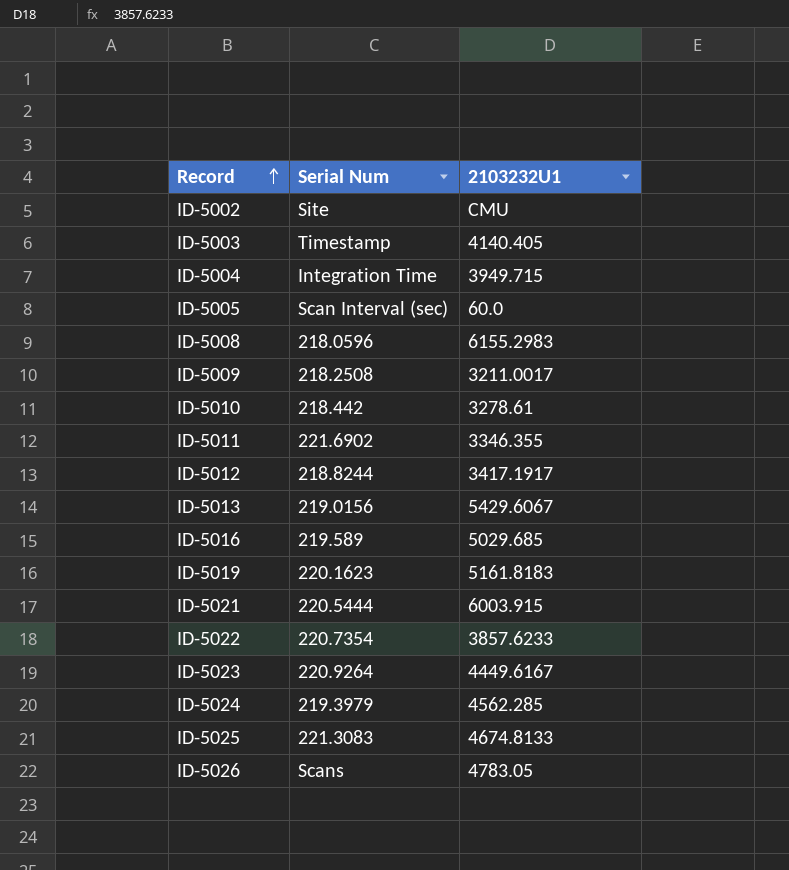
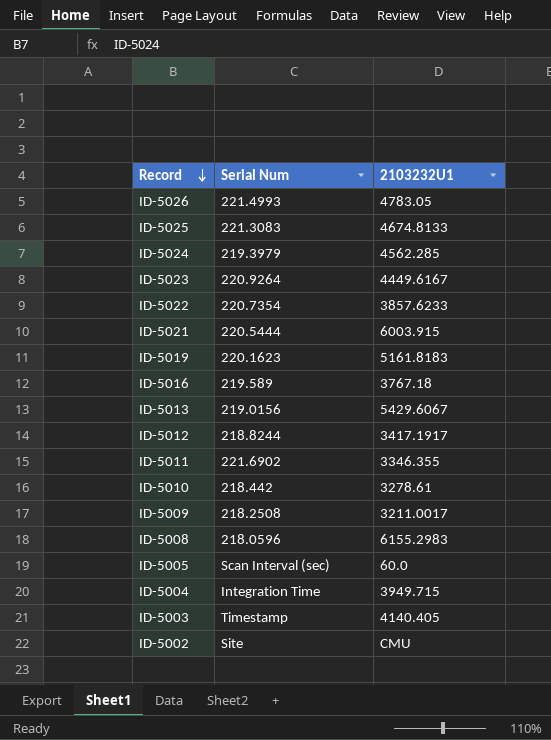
row order: Record ascending -> Record descending
ID-5026 | Serial Num: Scans -> 221.4993
ID-5016 | 2103232U1: 5029.685 -> 3767.18

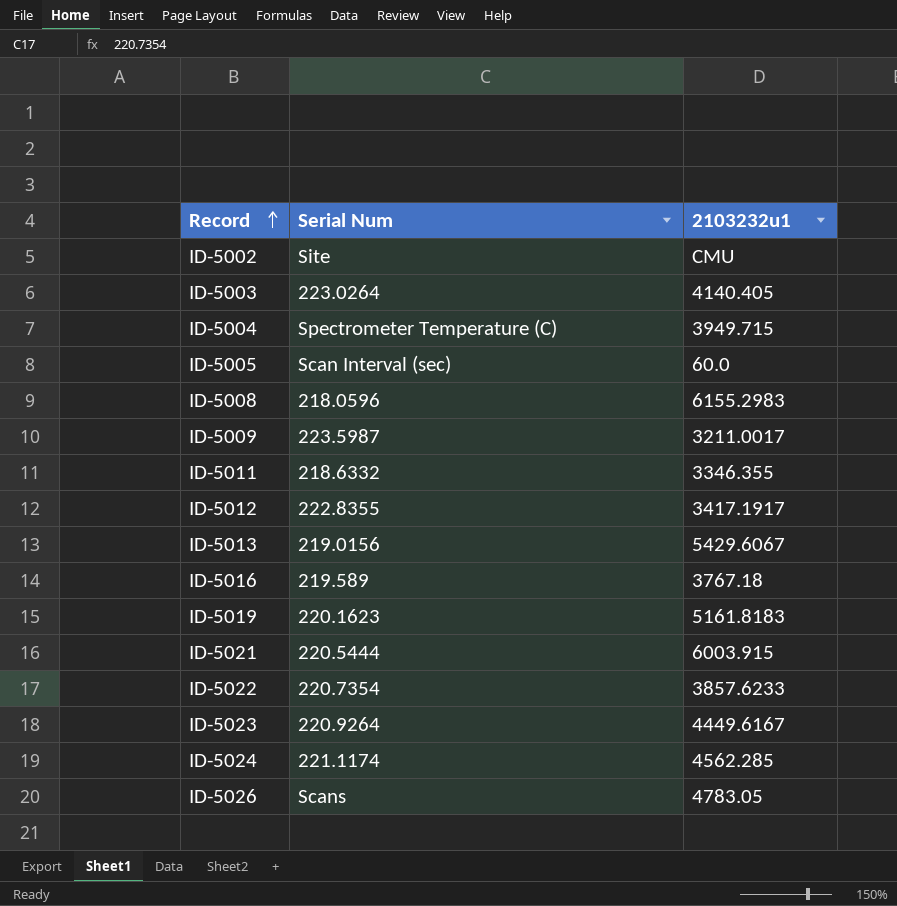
row order: Record descending -> Record ascending
column name: 2103232U1 -> 2103232u1
row ID-5025: 221.3083 | 4674.8133 -> none
row ID-5010: 218.442 | 3278.61 -> none
ID-5003 | Serial Num: Timestamp -> 223.0264
ID-5004 | Serial Num: Integration Time -> Spectrometer Temperature (C)
ID-5009 | Serial Num: 218.2508 -> 223.5987
ID-5011 | Serial Num: 221.6902 -> 218.6332
ID-5012 | Serial Num: 218.8244 -> 222.8355
ID-5024 | Serial Num: 219.3979 -> 221.1174
ID-5026 | Serial Num: 221.4993 -> Scans

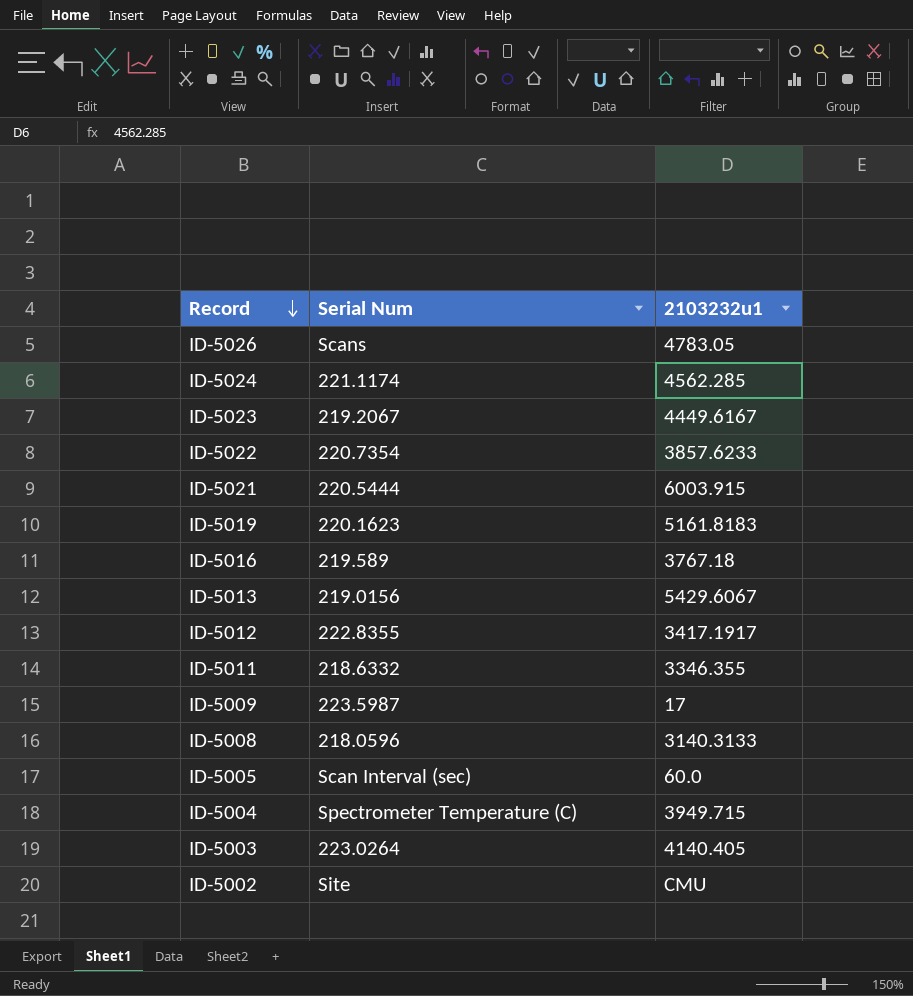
row order: Record ascending -> Record descending
ID-5023 | Serial Num: 220.9264 -> 219.2067
ID-5009 | 2103232u1: 3211.0017 -> 17
ID-5008 | 2103232u1: 6155.2983 -> 3140.3133

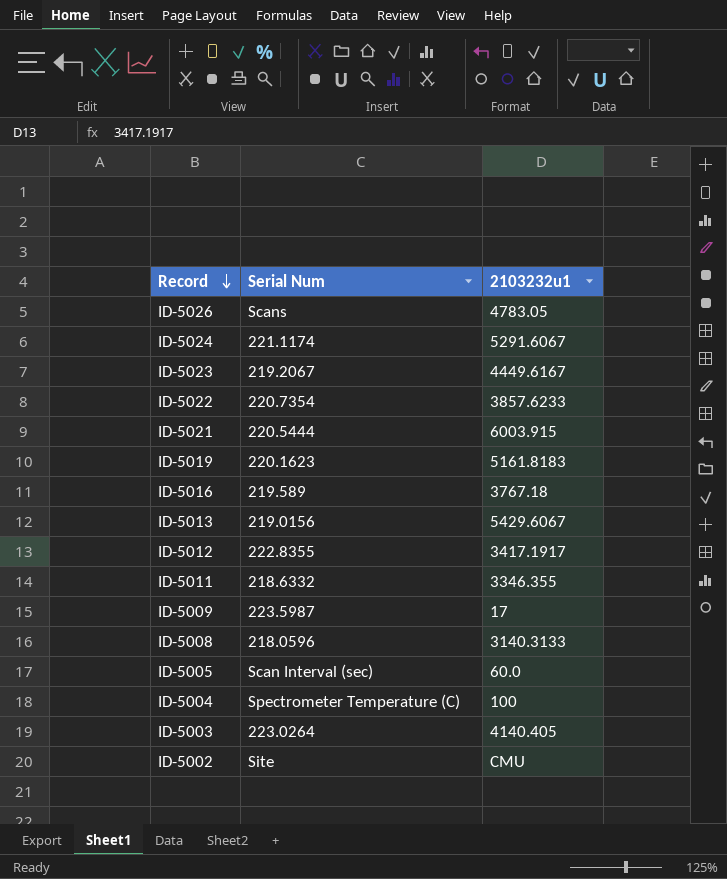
ID-5024 | 2103232u1: 4562.285 -> 5291.6067
ID-5004 | 2103232u1: 3949.715 -> 100

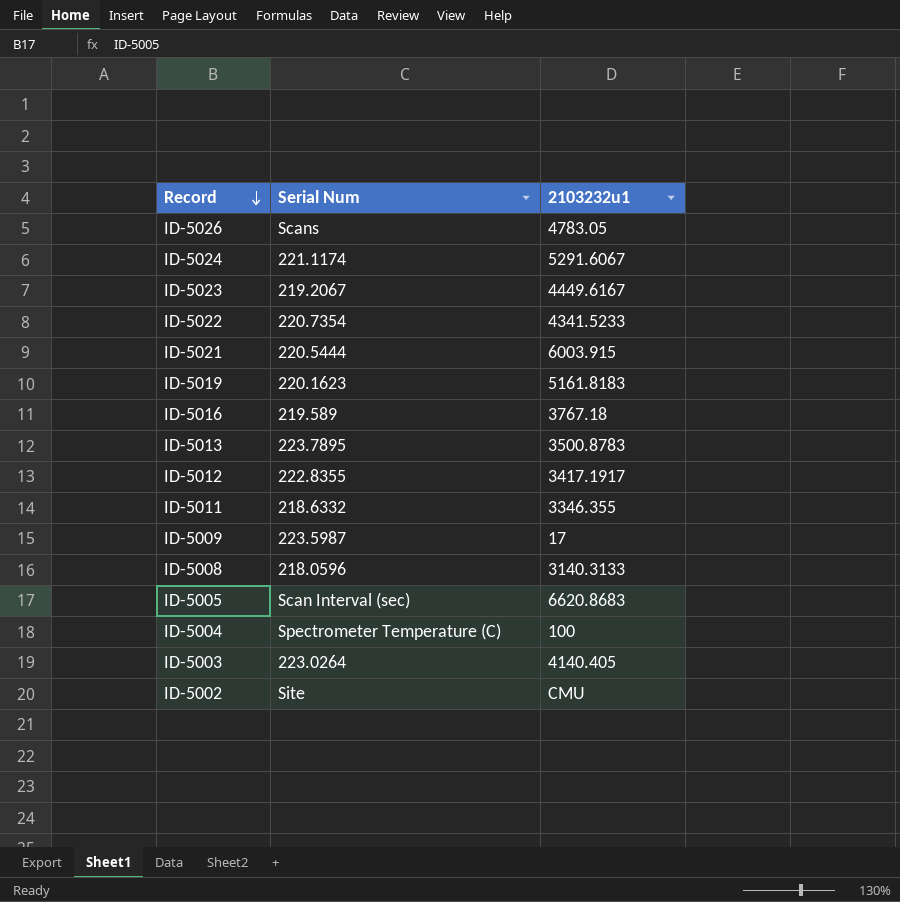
ID-5022 | 2103232u1: 3857.6233 -> 4341.5233
ID-5013 | Serial Num: 219.0156 -> 223.7895
ID-5013 | 2103232u1: 5429.6067 -> 3500.8783
ID-5005 | 2103232u1: 60.0 -> 6620.8683

